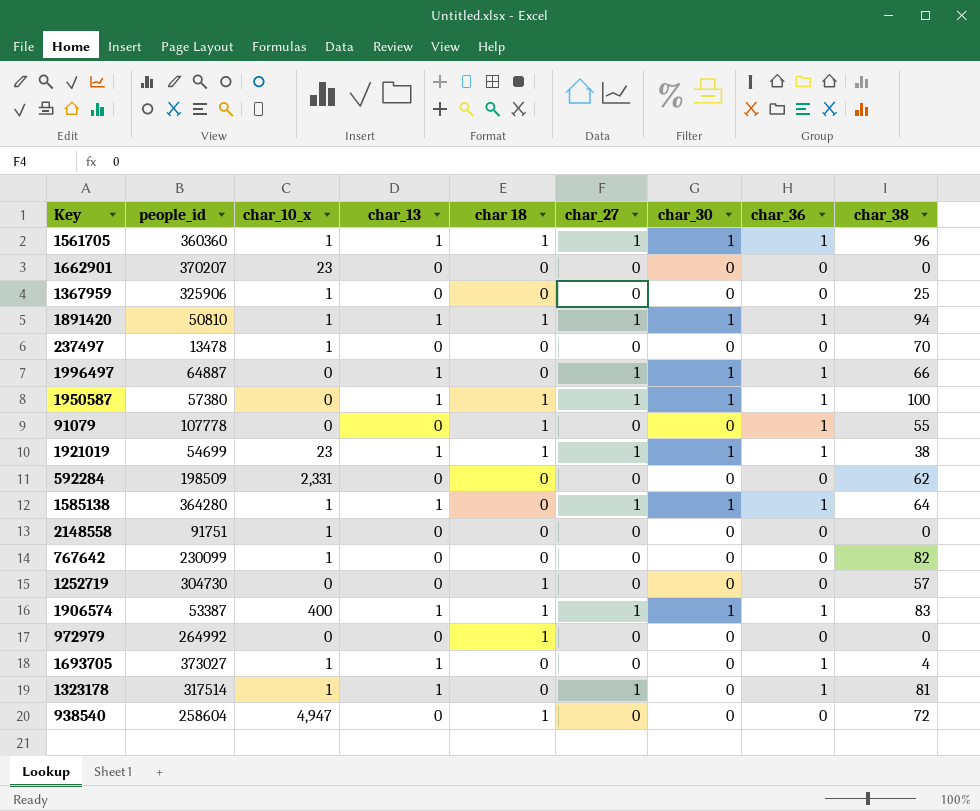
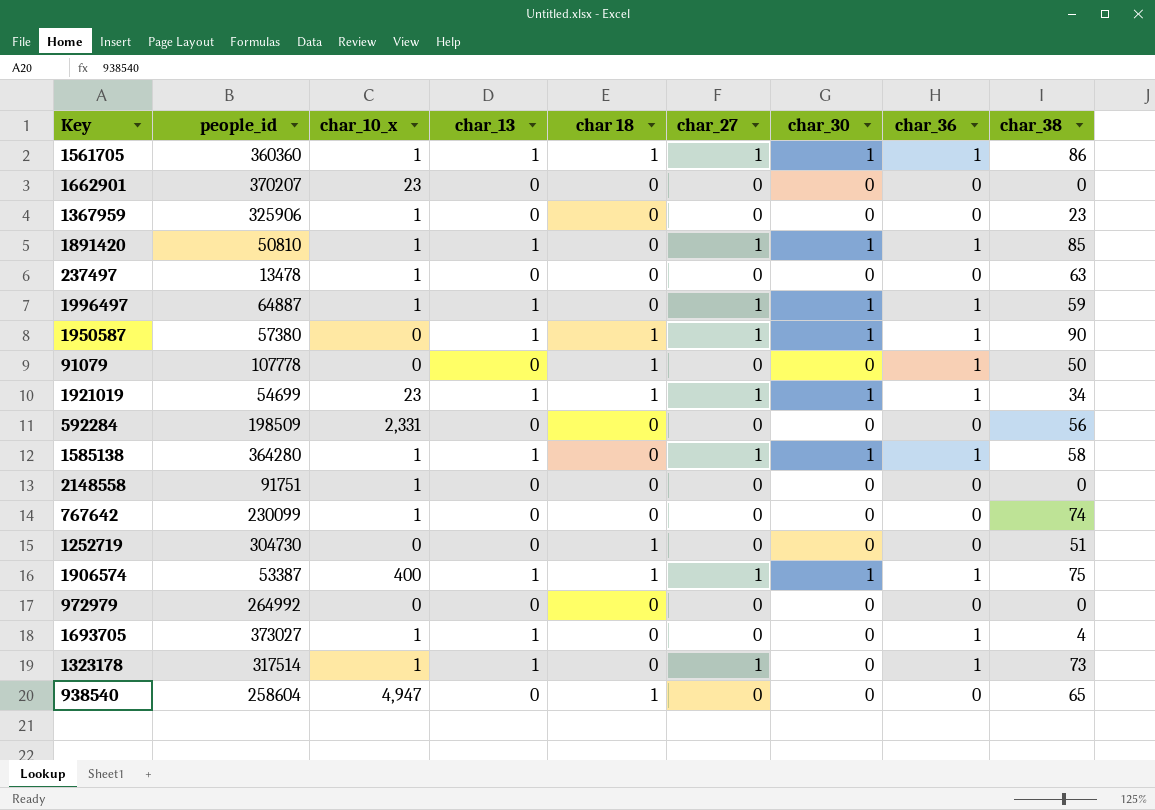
1561705 | char_38: 96 -> 86
1367959 | char_38: 25 -> 23
1891420 | char 18: 1 -> 0
1891420 | char_38: 94 -> 85
237497 | char_38: 70 -> 63
1996497 | char_10_x: 0 -> 1
1996497 | char_38: 66 -> 59
1950587 | char_38: 100 -> 90
91079 | char_38: 55 -> 50
1921019 | char_38: 38 -> 34
592284 | char_38: 62 -> 56
1585138 | char_38: 64 -> 58
767642 | char_38: 82 -> 74
1252719 | char_38: 57 -> 51
1906574 | char_38: 83 -> 75
972979 | char 18: 1 -> 0
1323178 | char_38: 81 -> 73
938540 | char_38: 72 -> 65

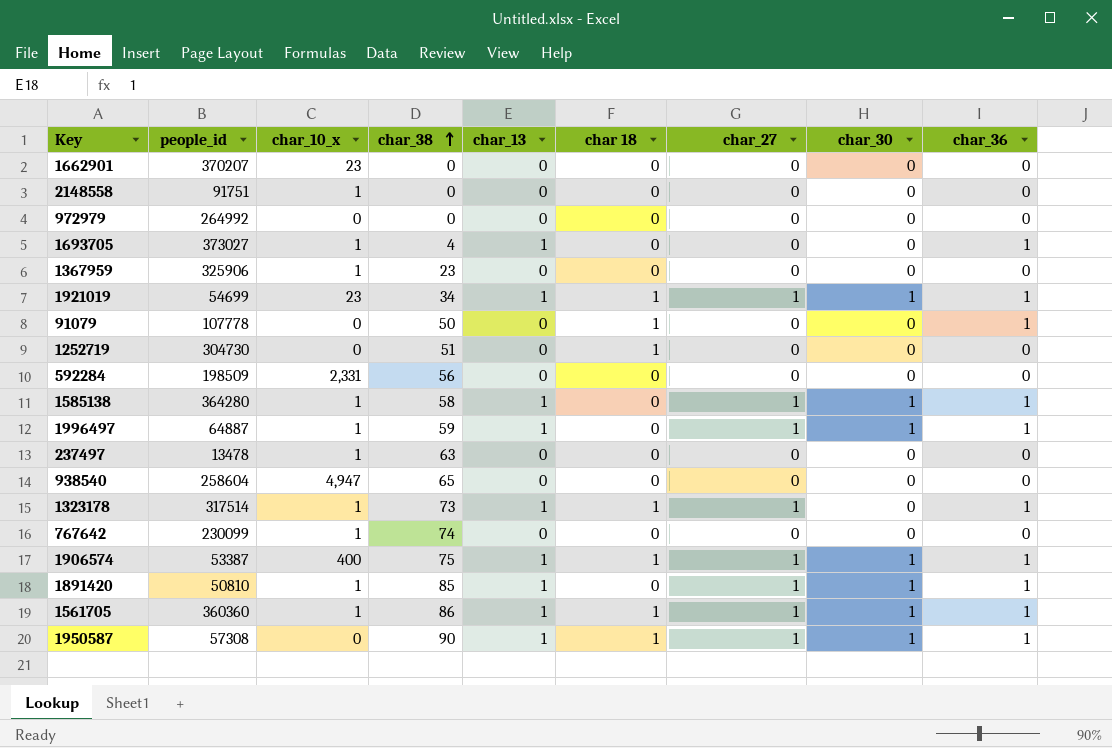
row order: none -> char_38 ascending
column char_38 | position: 9 -> 4
938540 | char 18: 1 -> 0
1323178 | char 18: 0 -> 1
1950587 | people_id: 57380 -> 57308

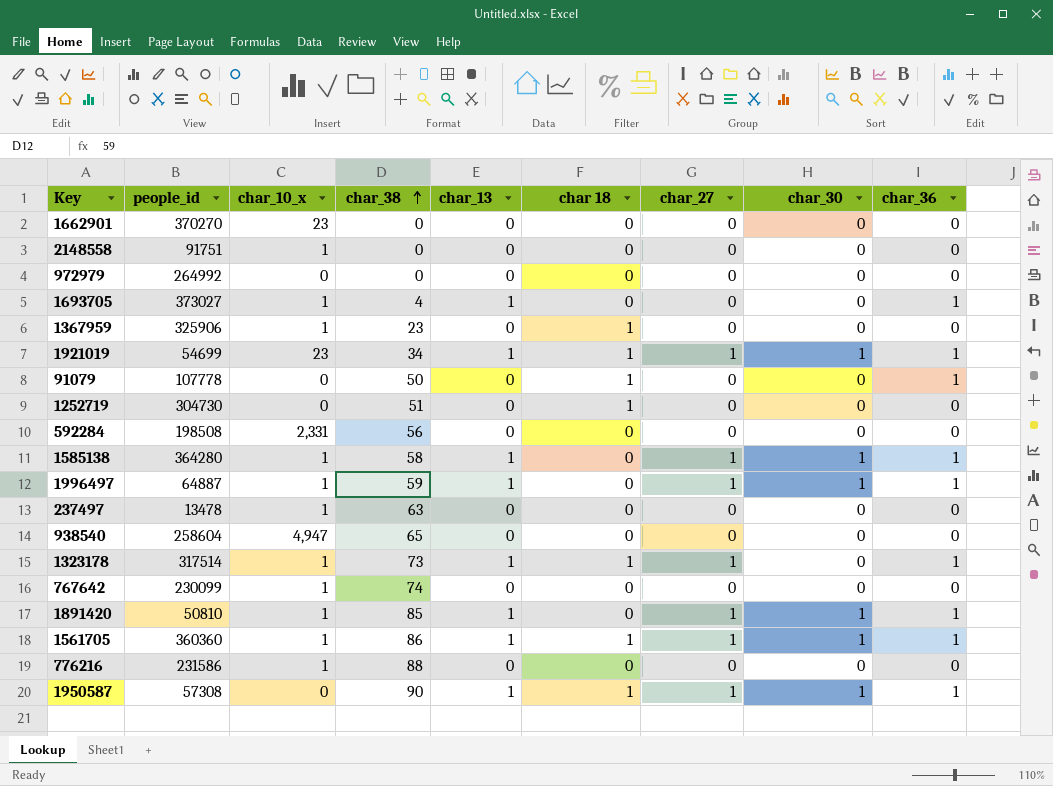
row 1906574: 53387 | 400 | 75 | 1 | 1 | 1 | 1 | 1 -> none
1662901 | people_id: 370207 -> 370270
1367959 | char 18: 0 -> 1
592284 | people_id: 198509 -> 198508
row 776216: none -> 231586 | 1 | 88 | 0 | 0 | 0 | 0 | 0

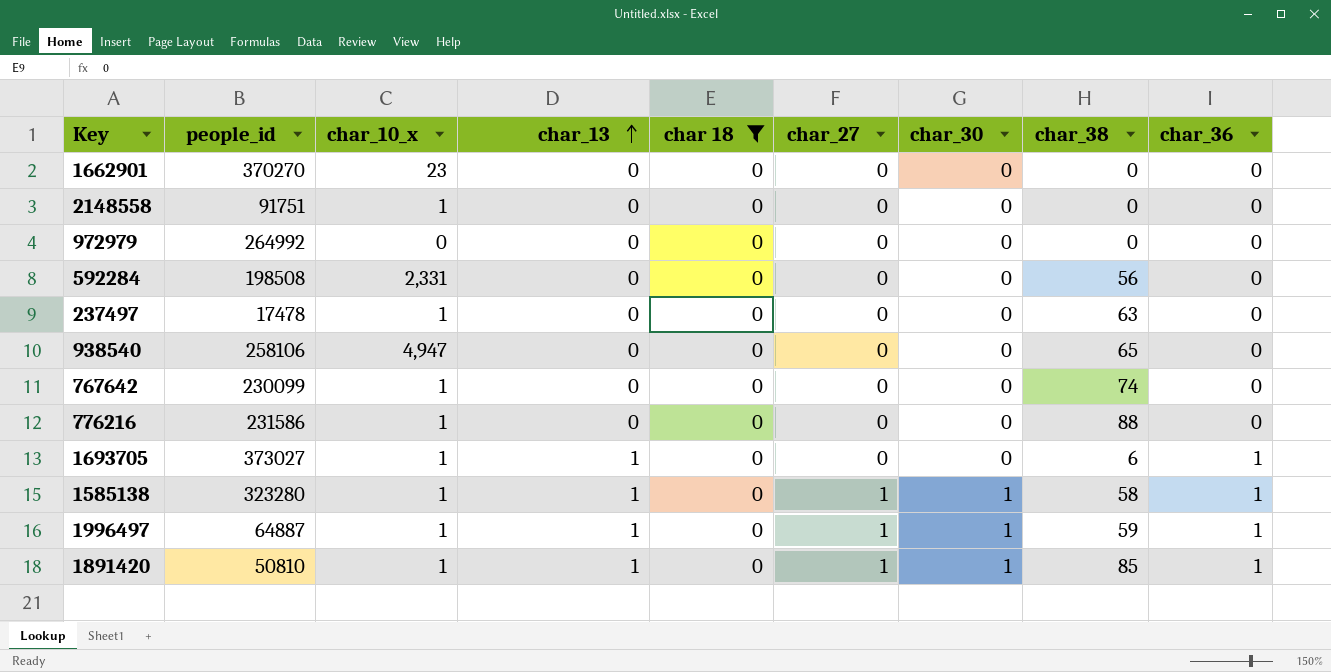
filter: none -> char 18 = 0
row order: char_38 ascending -> char_13 ascending
column char_38 | position: 4 -> 8
237497 | people_id: 13478 -> 17478
938540 | people_id: 258604 -> 258106
1693705 | char_38: 4 -> 6
1585138 | people_id: 364280 -> 323280

